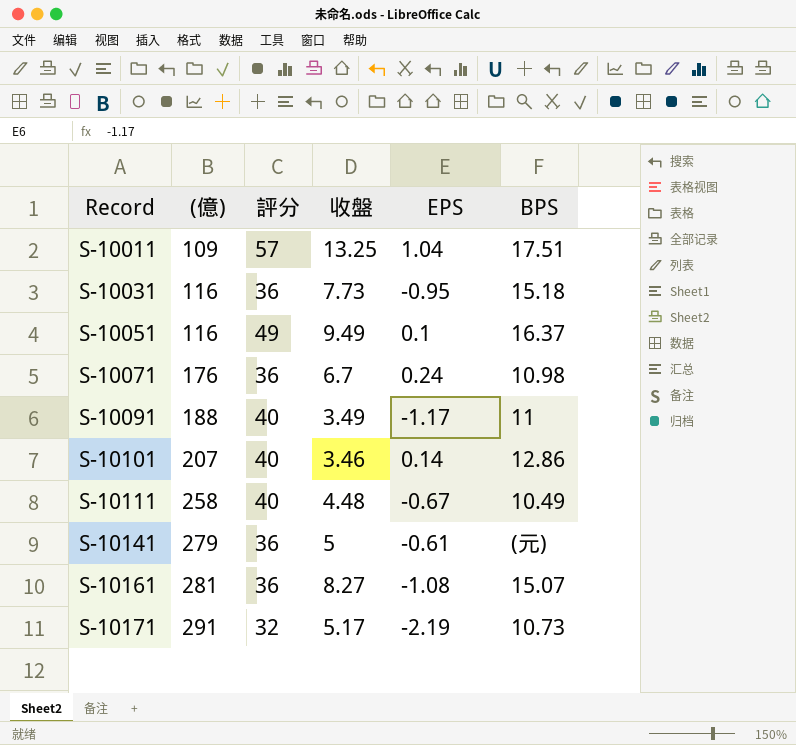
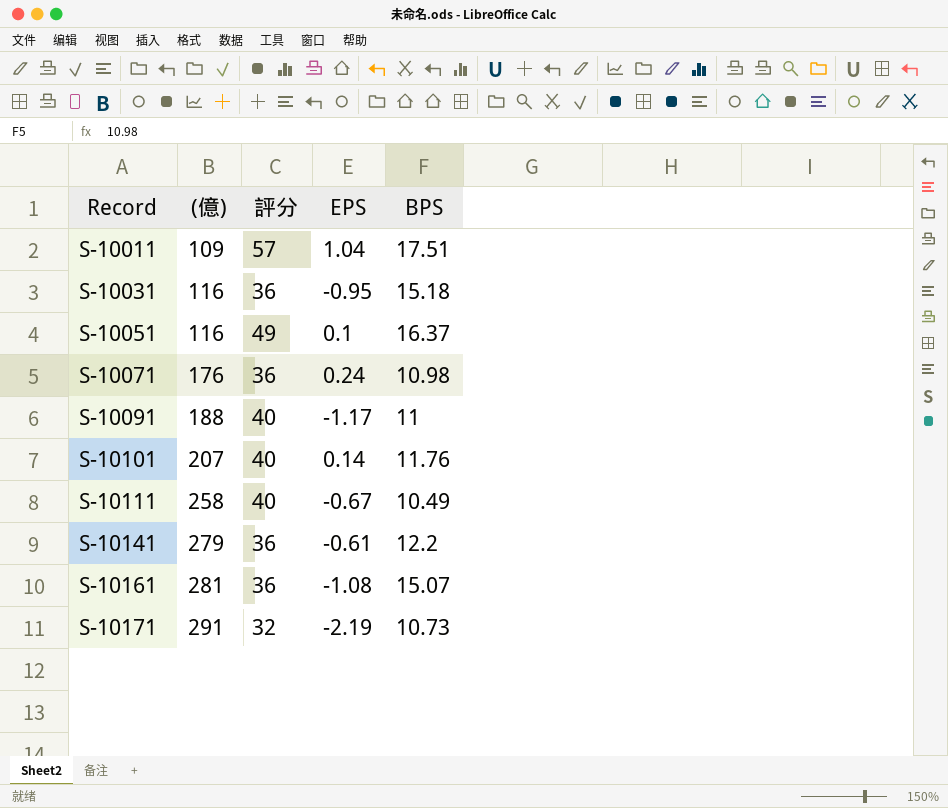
column 收盤 | position: 4 -> none
S-10101 | BPS: 12.86 -> 11.76
S-10141 | BPS: (元) -> 12.2

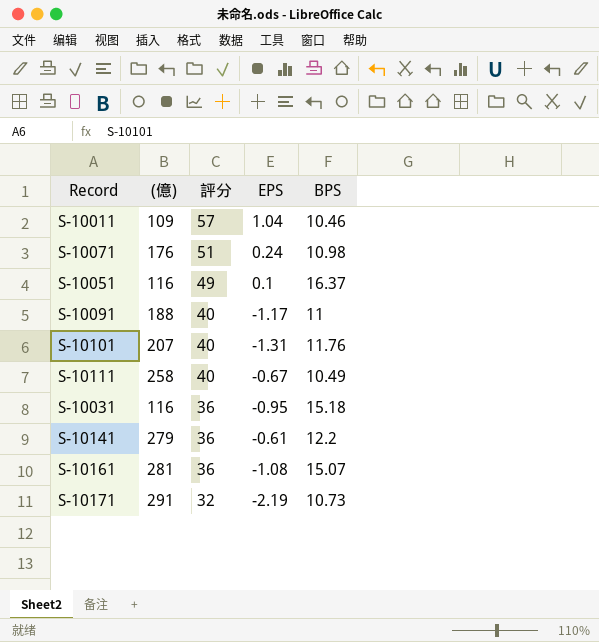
row order: Record ascending -> 評分 descending
S-10011 | BPS: 17.51 -> 10.46
S-10071 | 評分: 36 -> 51
S-10101 | EPS: 0.14 -> -1.31

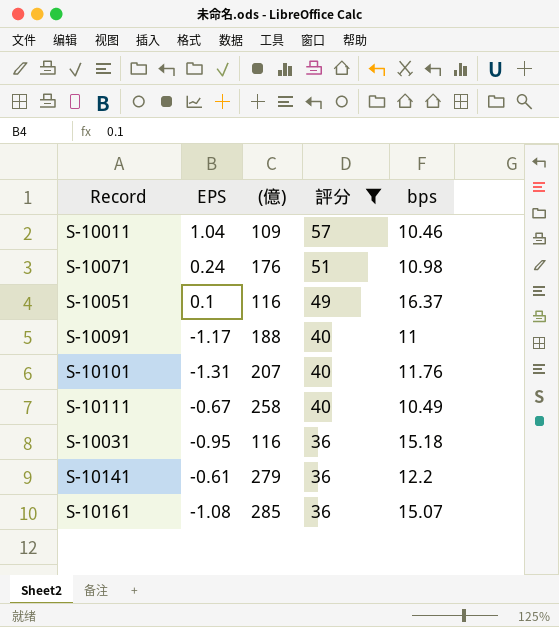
filter: none -> 評分 != 32
column EPS | position: 4 -> 2
column name: BPS -> bps
S-10161 | (億): 281 -> 285

